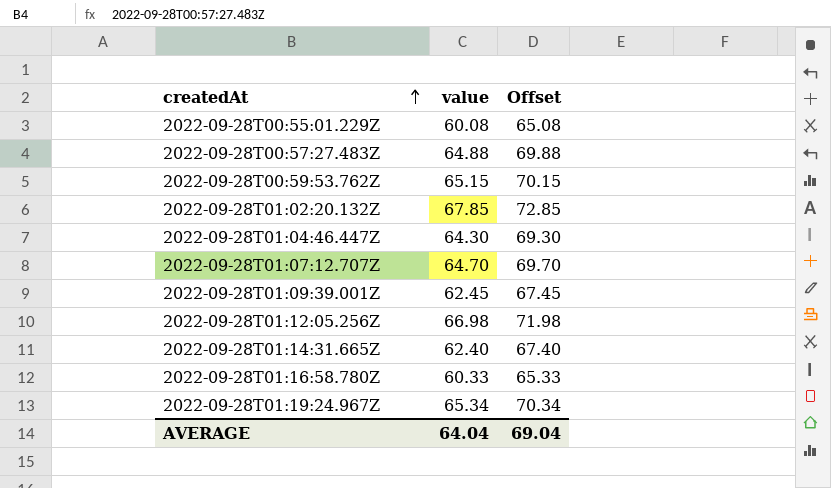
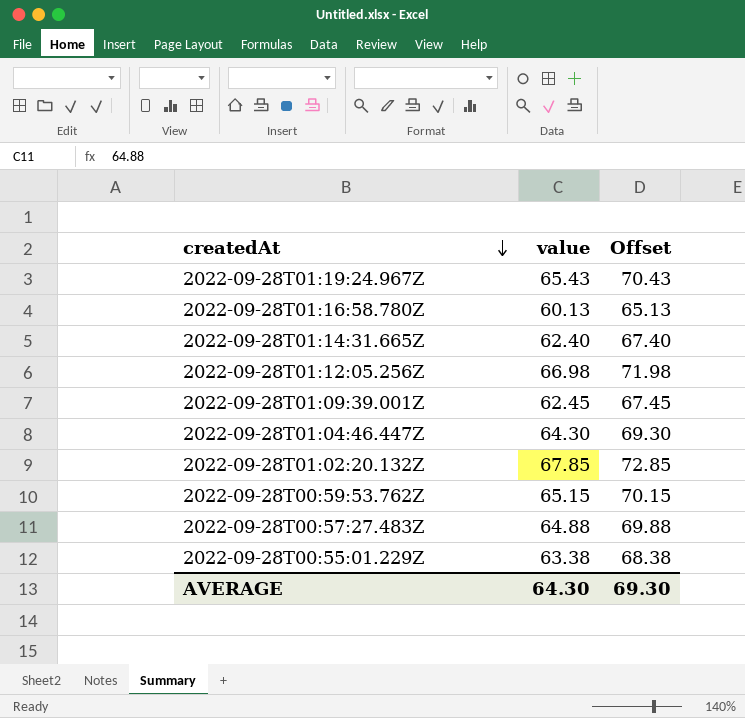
row order: createdAt ascending -> createdAt descending
row 2022-09-28T01:07:12.707Z: 64.70 | 69.70 -> none
2022-09-28T01:19:24.967Z | value: 65.34 -> 65.43
2022-09-28T01:19:24.967Z | Offset: 70.34 -> 70.43
2022-09-28T01:16:58.780Z | value: 60.33 -> 60.13
2022-09-28T01:16:58.780Z | Offset: 65.33 -> 65.13
2022-09-28T00:55:01.229Z | value: 60.08 -> 63.38
2022-09-28T00:55:01.229Z | Offset: 65.08 -> 68.38
AVERAGE | value: 64.04 -> 64.30
AVERAGE | Offset: 69.04 -> 69.30

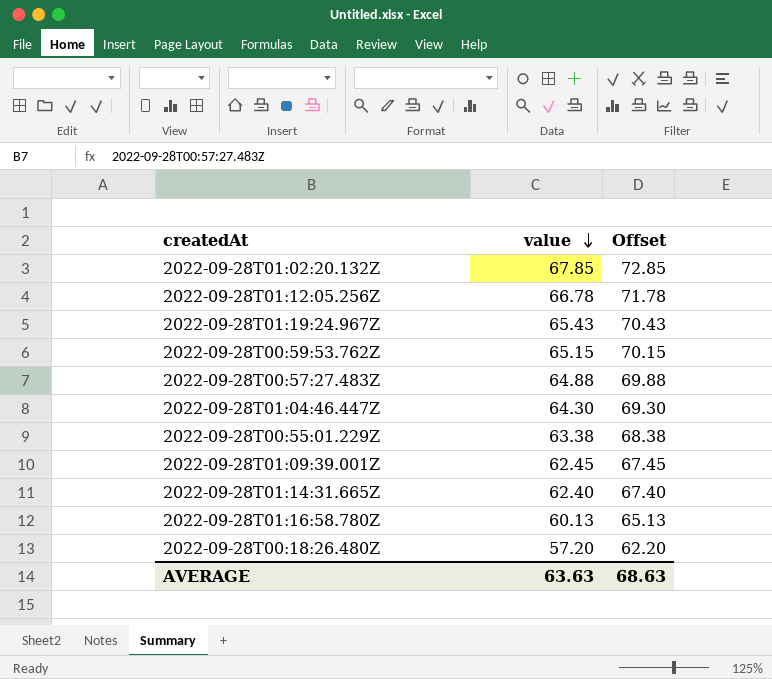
row order: createdAt descending -> value descending
2022-09-28T01:12:05.256Z | value: 66.98 -> 66.78
2022-09-28T01:12:05.256Z | Offset: 71.98 -> 71.78
row 2022-09-28T00:18:26.480Z: none -> 57.20 | 62.20
AVERAGE | value: 64.30 -> 63.63
AVERAGE | Offset: 69.30 -> 68.63

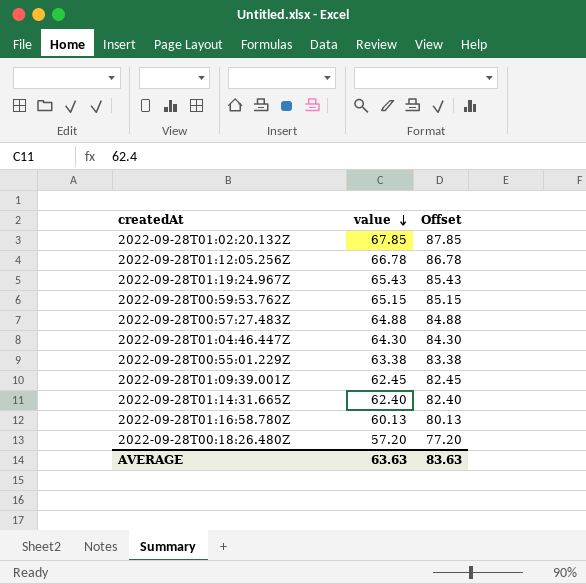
column Offset | formula: [value] + 5 -> [value] + 20
AVERAGE | Offset: 68.63 -> 83.63

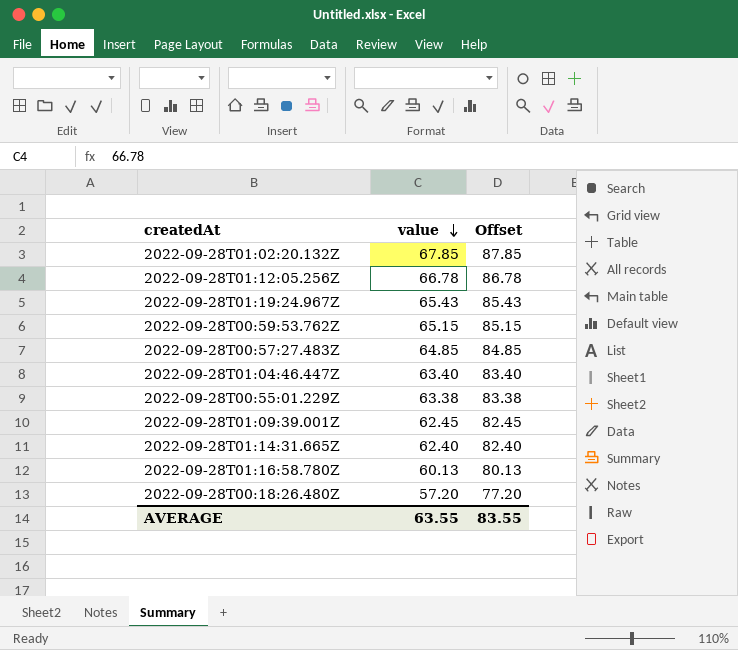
2022-09-28T00:57:27.483Z | value: 64.88 -> 64.85
2022-09-28T00:57:27.483Z | Offset: 84.88 -> 84.85
2022-09-28T01:04:46.447Z | value: 64.30 -> 63.40
2022-09-28T01:04:46.447Z | Offset: 84.30 -> 83.40
AVERAGE | value: 63.63 -> 63.55
AVERAGE | Offset: 83.63 -> 83.55

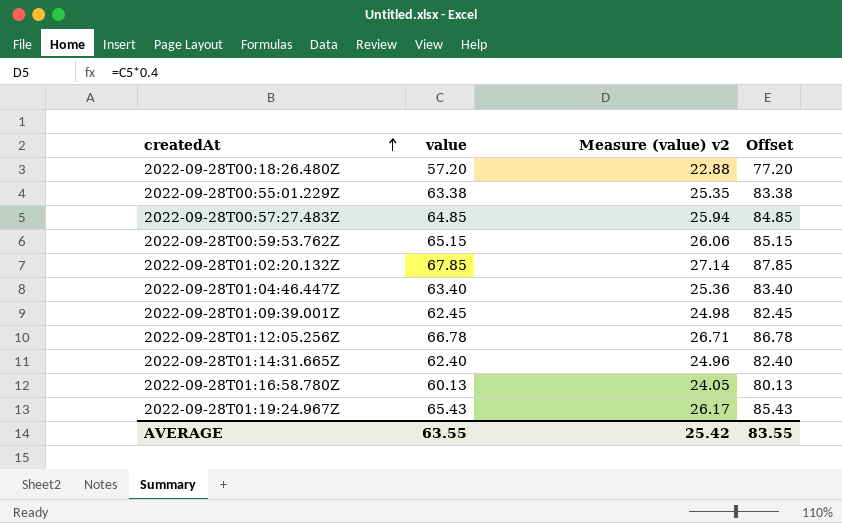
row order: value descending -> createdAt ascending
column Measure (value) v2 | formula: none -> [value] * 0.4

